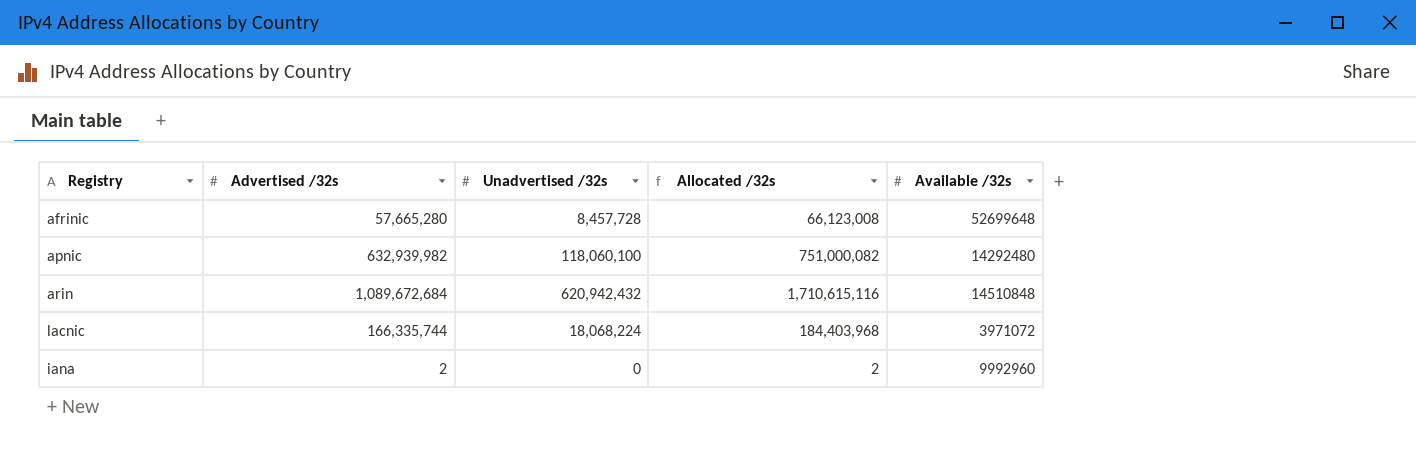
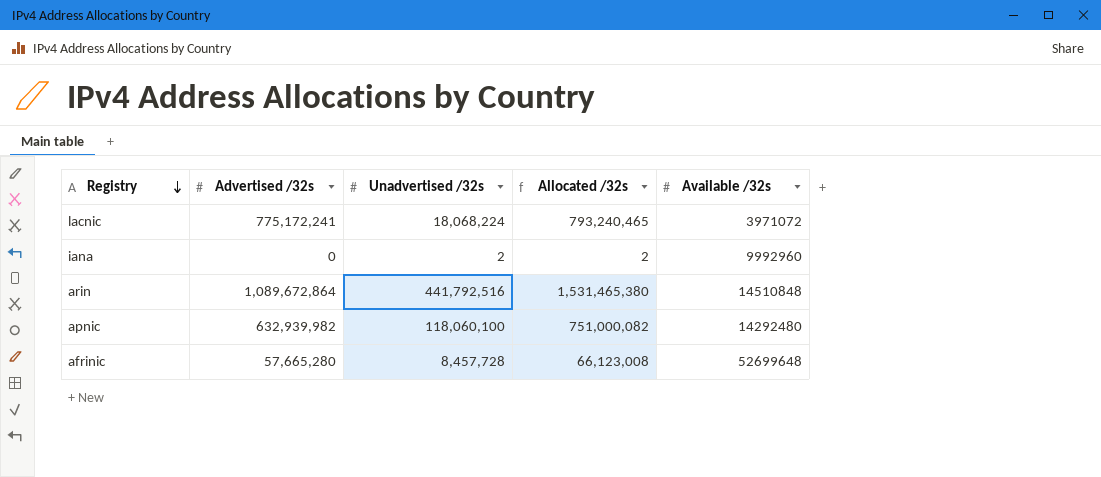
row order: none -> Registry descending
lacnic | Advertised /32s: 166,335,744 -> 775,172,241
lacnic | Allocated /32s: 184,403,968 -> 793,240,465
iana | Advertised /32s: 2 -> 0
iana | Unadvertised /32s: 0 -> 2
arin | Advertised /32s: 1,089,672,684 -> 1,089,672,864
arin | Unadvertised /32s: 620,942,432 -> 441,792,516
arin | Allocated /32s: 1,710,615,116 -> 1,531,465,380

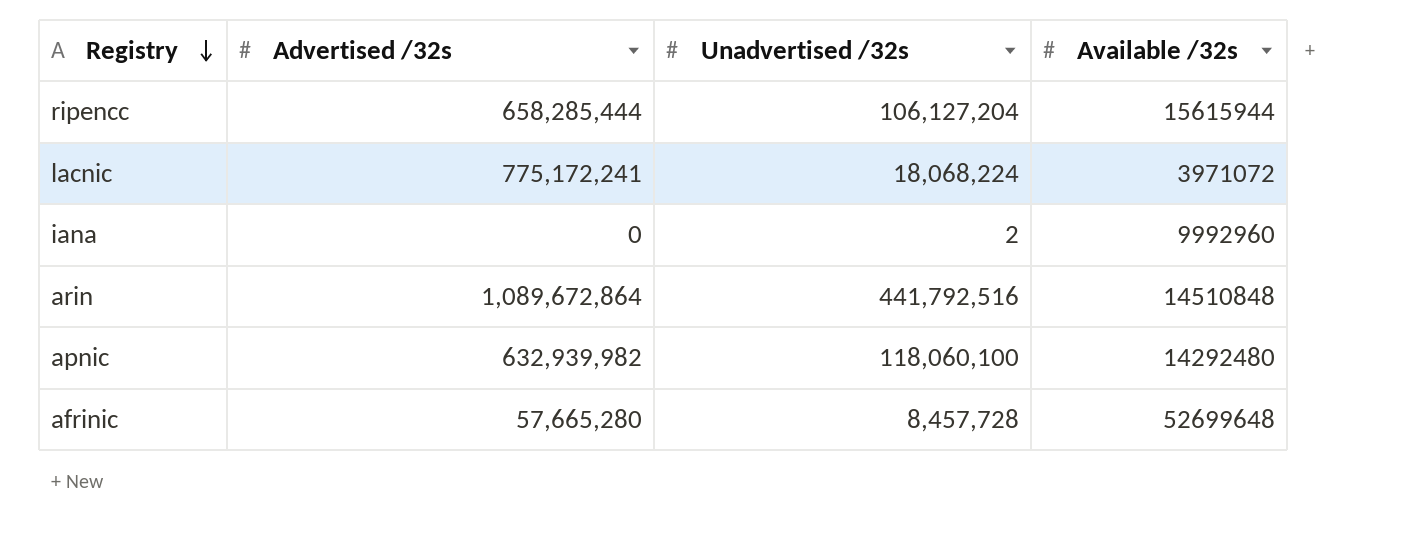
column Allocated /32s | formula: [Advertised /32s] + [Unadvertised /32s] -> none
row ripencc: none -> 658,285,444 | 106,127,204 | 15615944

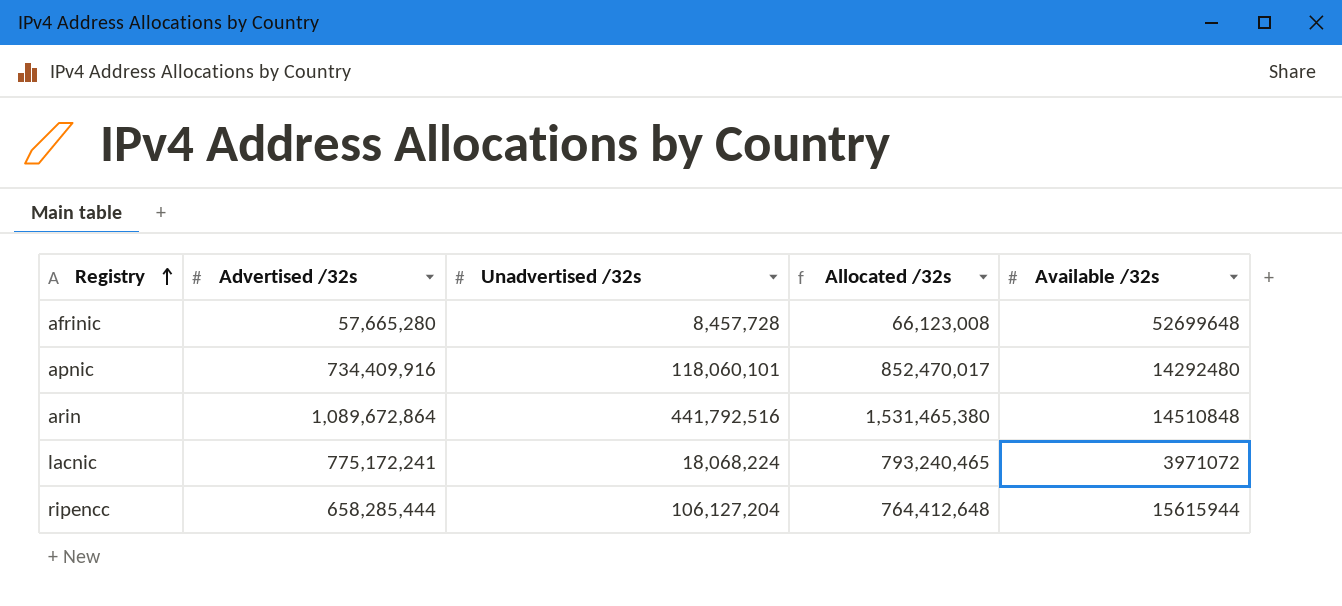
row order: Registry descending -> Registry ascending
column Allocated /32s | formula: none -> [Advertised /32s] + [Unadvertised /32s]
row iana: 0 | 2 | 9992960 -> none
apnic | Advertised /32s: 632,939,982 -> 734,409,916
apnic | Unadvertised /32s: 118,060,100 -> 118,060,101

